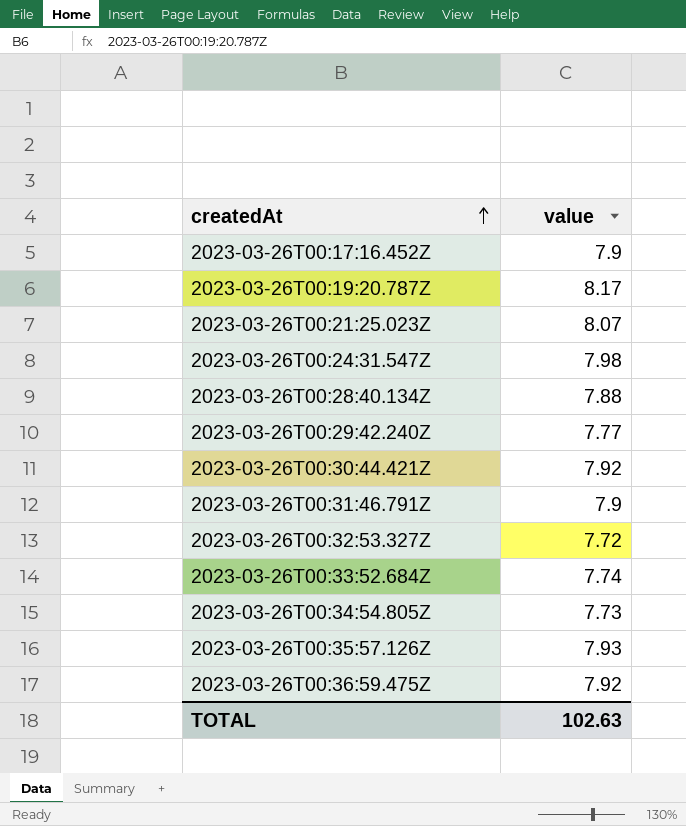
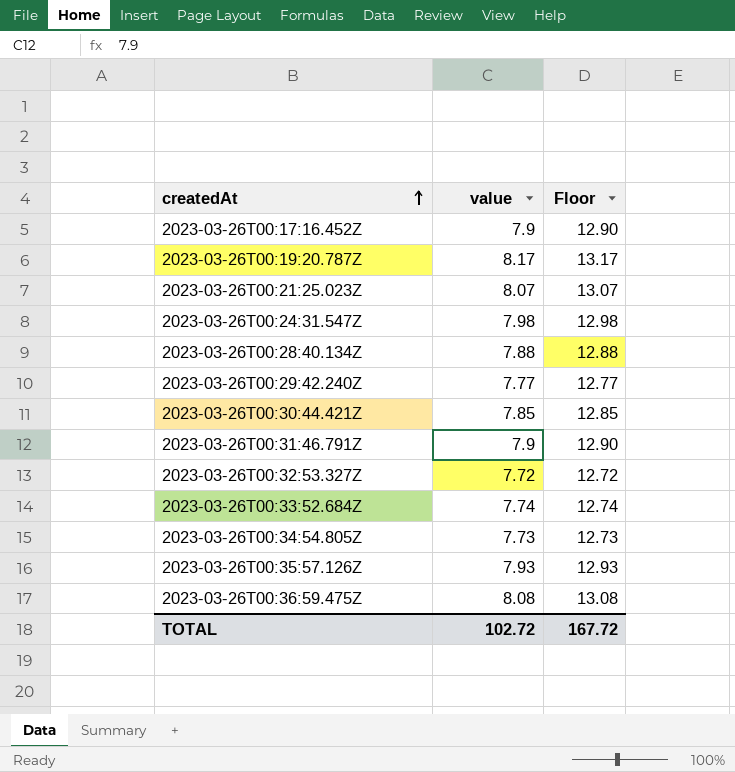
column Floor | formula: none -> [value] + 5
2023-03-26T00:30:44.421Z | value: 7.92 -> 7.85
2023-03-26T00:36:59.475Z | value: 7.92 -> 8.08
TOTAL | value: 102.63 -> 102.72

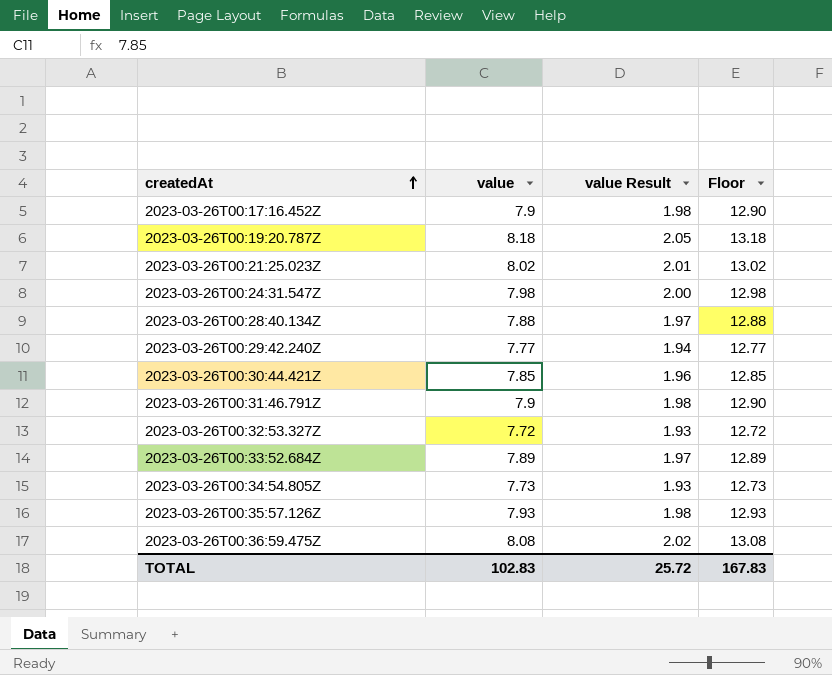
column value Result | formula: none -> [value] * 0.25
2023-03-26T00:19:20.787Z | value: 8.17 -> 8.18
2023-03-26T00:19:20.787Z | Floor: 13.17 -> 13.18
2023-03-26T00:21:25.023Z | value: 8.07 -> 8.02
2023-03-26T00:21:25.023Z | Floor: 13.07 -> 13.02
2023-03-26T00:33:52.684Z | value: 7.74 -> 7.89
2023-03-26T00:33:52.684Z | Floor: 12.74 -> 12.89
TOTAL | value: 102.72 -> 102.83
TOTAL | Floor: 167.72 -> 167.83

